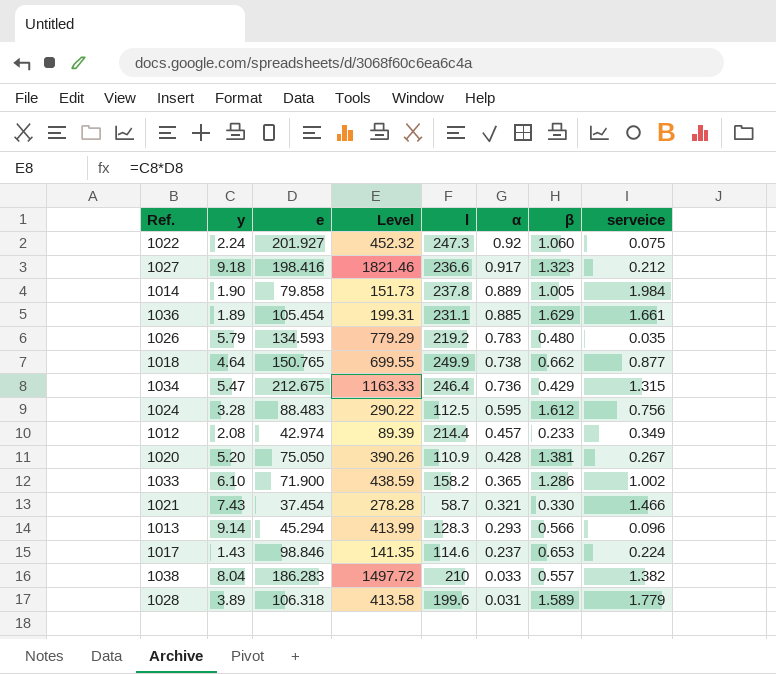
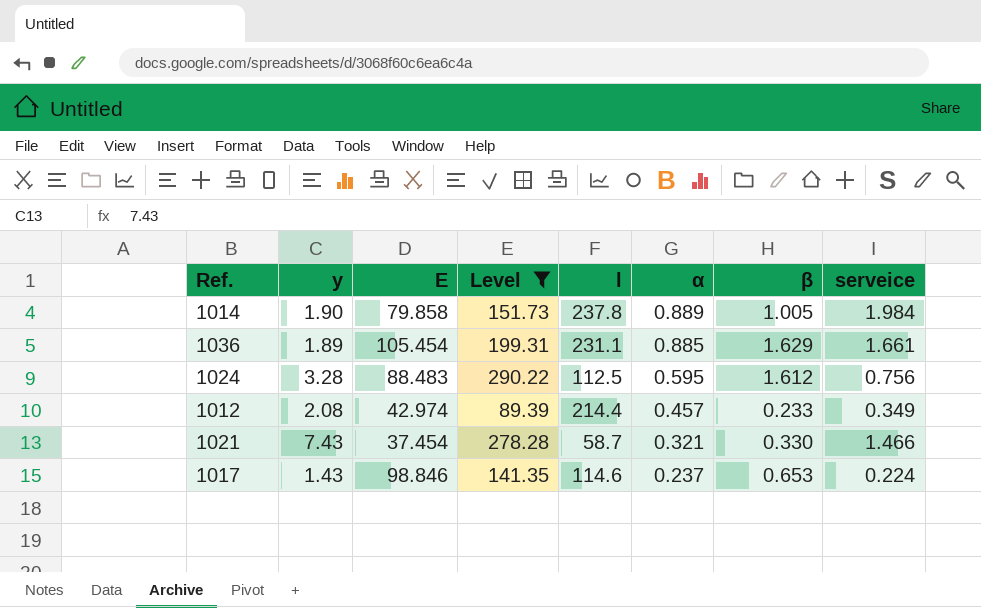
filter: none -> Level <= 290.22
column name: e -> E

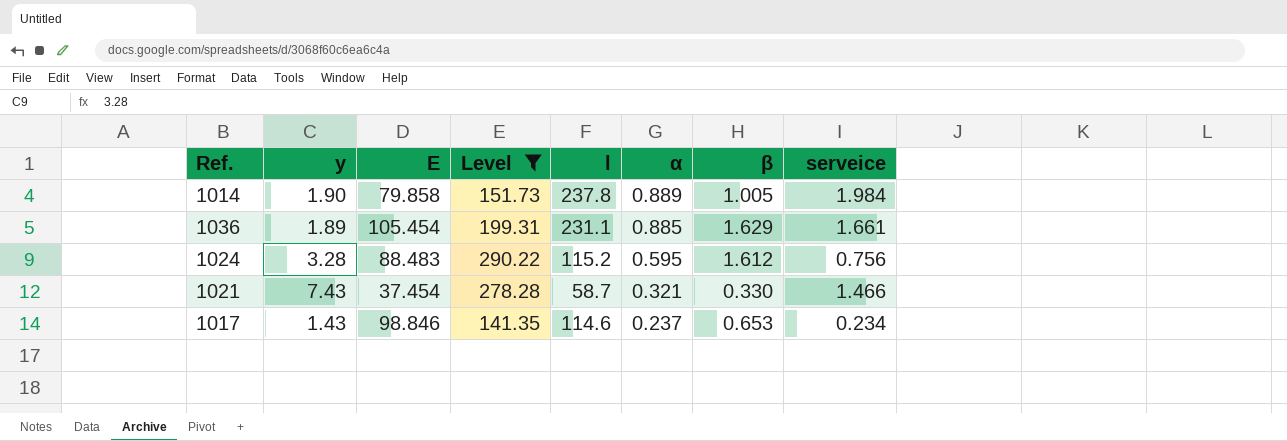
row 1012: 2.08 | 42.974 | 89.39 | 214.4 | 0.457 | 0.233 | 0.349 -> none
1024 | l: 112.5 -> 115.2
1017 | serveice: 0.224 -> 0.234

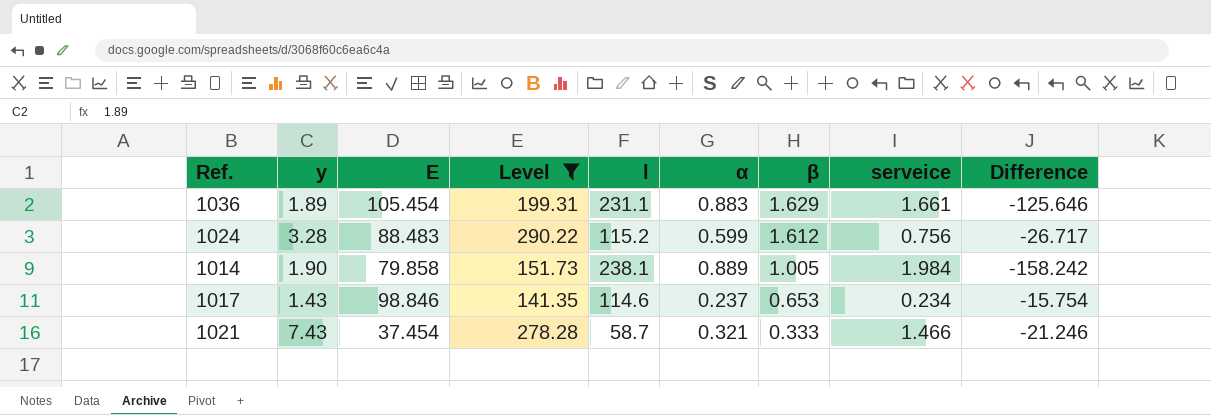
row order: α descending -> β descending
column Difference | formula: none -> [E] - [l]
1036 | α: 0.885 -> 0.883
1024 | α: 0.595 -> 0.599
1014 | l: 237.8 -> 238.1
1021 | β: 0.330 -> 0.333

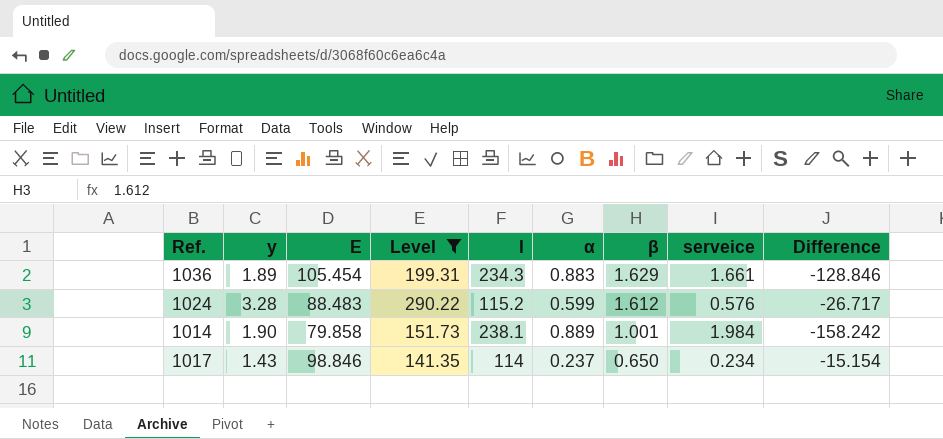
row 1021: 7.43 | 37.454 | 278.28 | 58.7 | 0.321 | 0.333 | 1.466 | -21.246 -> none
1036 | l: 231.1 -> 234.3
1036 | Difference: -125.646 -> -128.846
1024 | serveice: 0.756 -> 0.576
1014 | β: 1.005 -> 1.001
1017 | l: 114.6 -> 114
1017 | β: 0.653 -> 0.650
1017 | Difference: -15.754 -> -15.154

